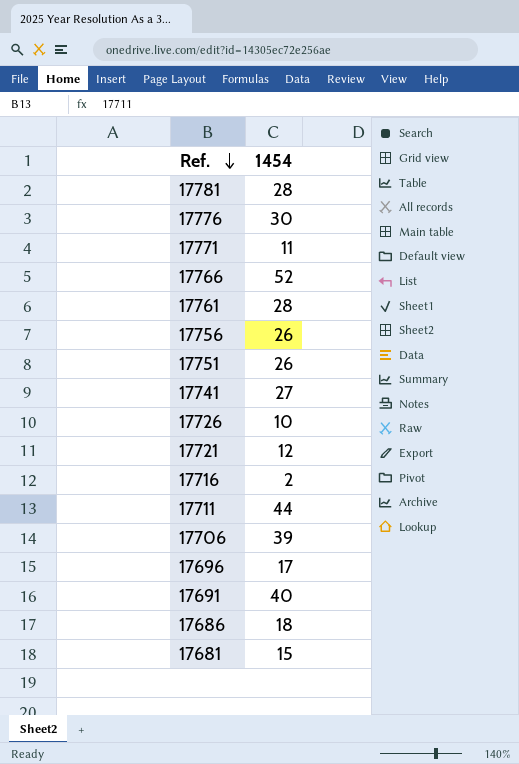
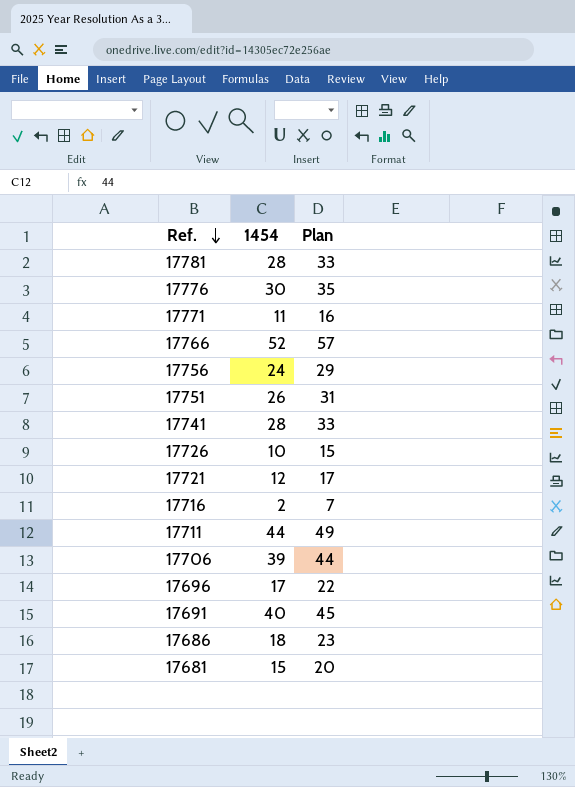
column Plan | formula: none -> [1454] + 5
row 17761: 28 -> none
17756 | 1454: 26 -> 24
17741 | 1454: 27 -> 28

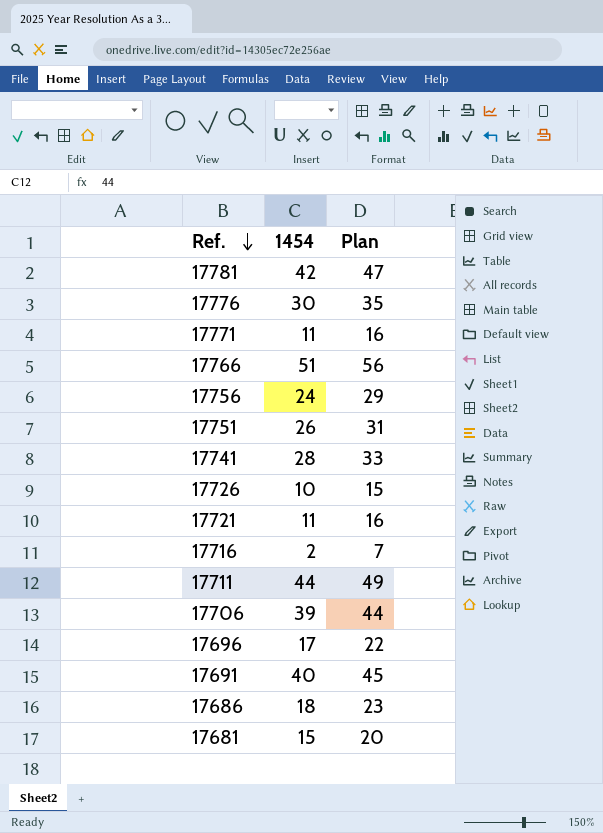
17781 | 1454: 28 -> 42
17781 | Plan: 33 -> 47
17766 | 1454: 52 -> 51
17766 | Plan: 57 -> 56
17721 | 1454: 12 -> 11
17721 | Plan: 17 -> 16

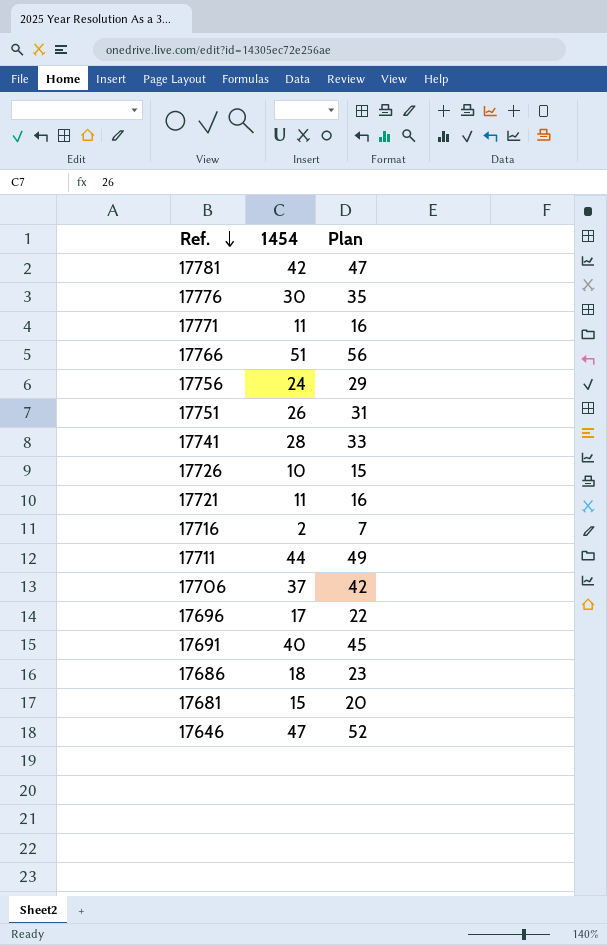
17706 | 1454: 39 -> 37
17706 | Plan: 44 -> 42
row 17646: none -> 47 | 52

